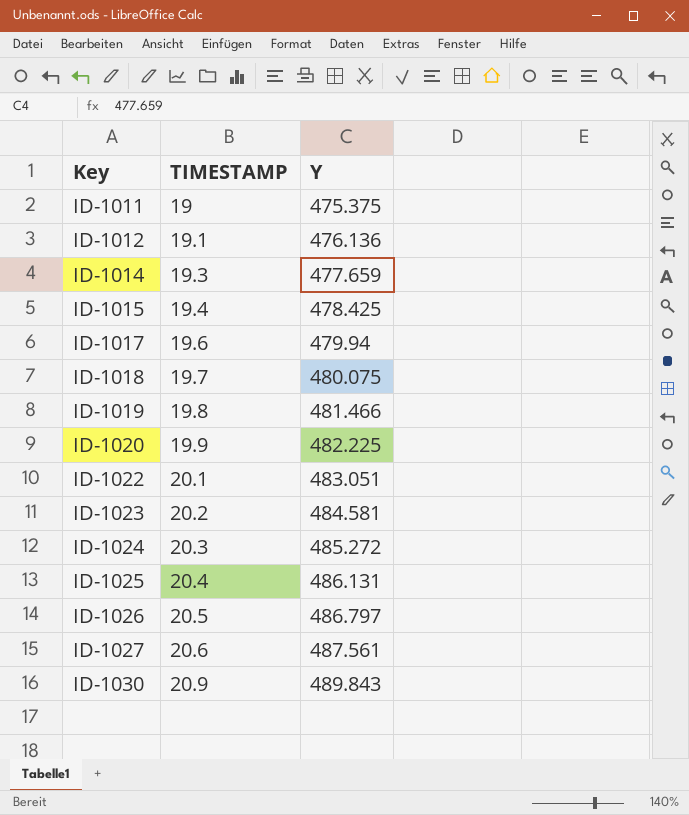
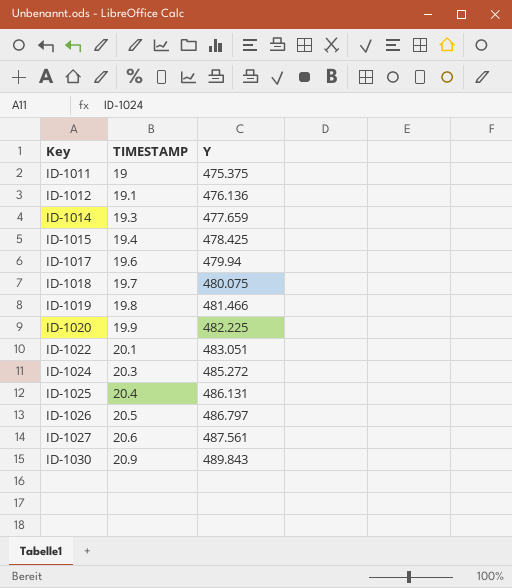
row ID-1023: 20.2 | 484.581 -> none

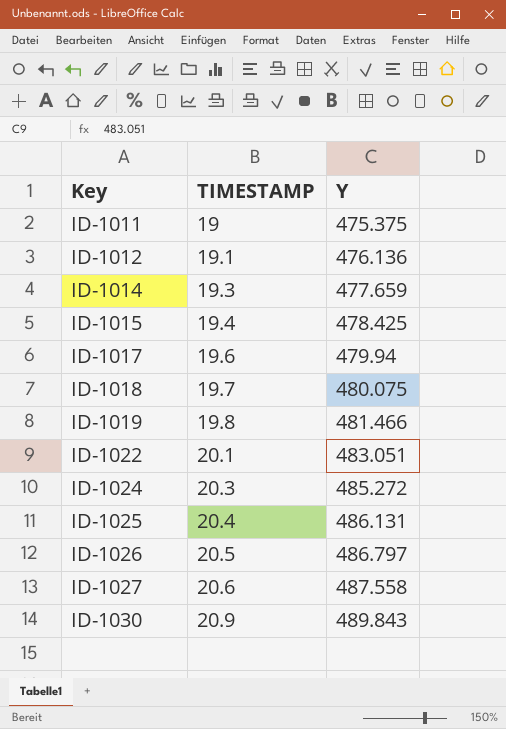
row ID-1020: 19.9 | 482.225 -> none
ID-1027 | Y: 487.561 -> 487.558

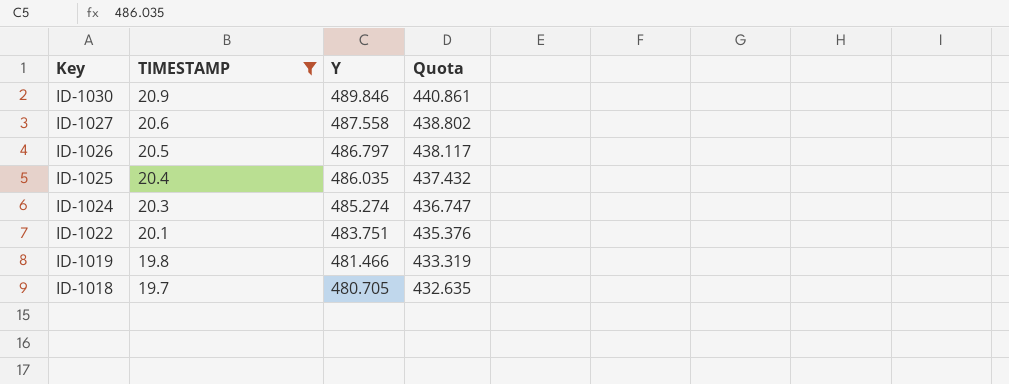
filter: none -> TIMESTAMP >= 19.7
row order: Key ascending -> Key descending
column Quota | formula: none -> [Y] * 0.9
ID-1030 | Y: 489.843 -> 489.846
ID-1025 | Y: 486.131 -> 486.035
ID-1024 | Y: 485.272 -> 485.274
ID-1022 | Y: 483.051 -> 483.751
ID-1018 | Y: 480.075 -> 480.705

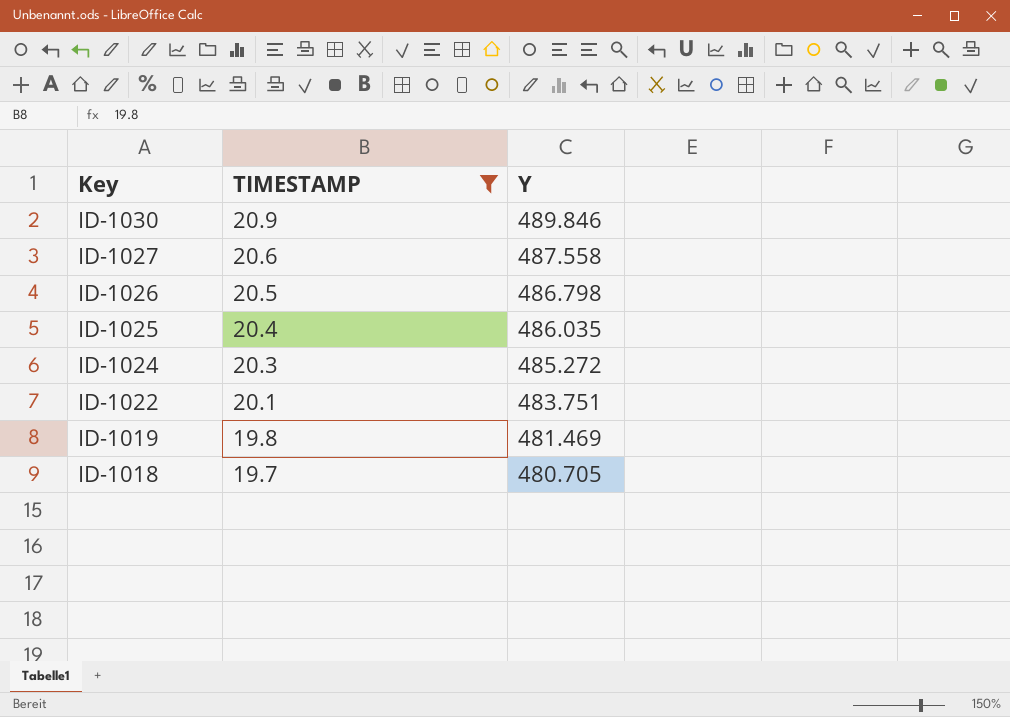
column Quota | formula: [Y] * 0.9 -> none
ID-1026 | Y: 486.797 -> 486.798
ID-1024 | Y: 485.274 -> 485.272
ID-1019 | Y: 481.466 -> 481.469

